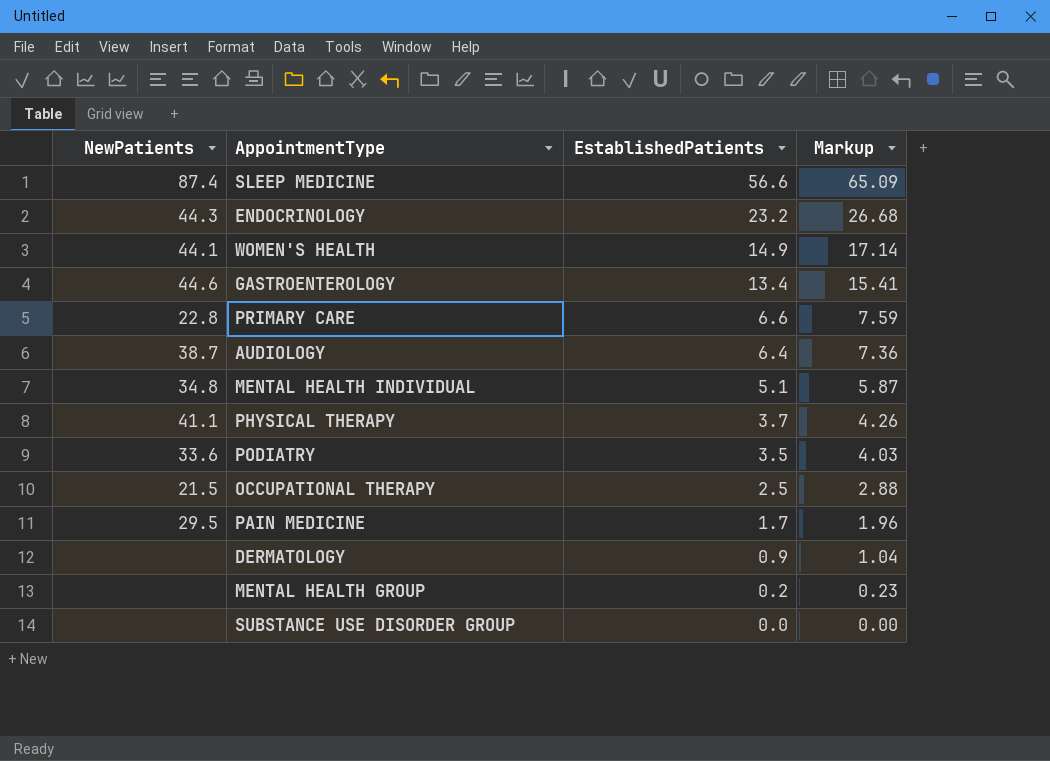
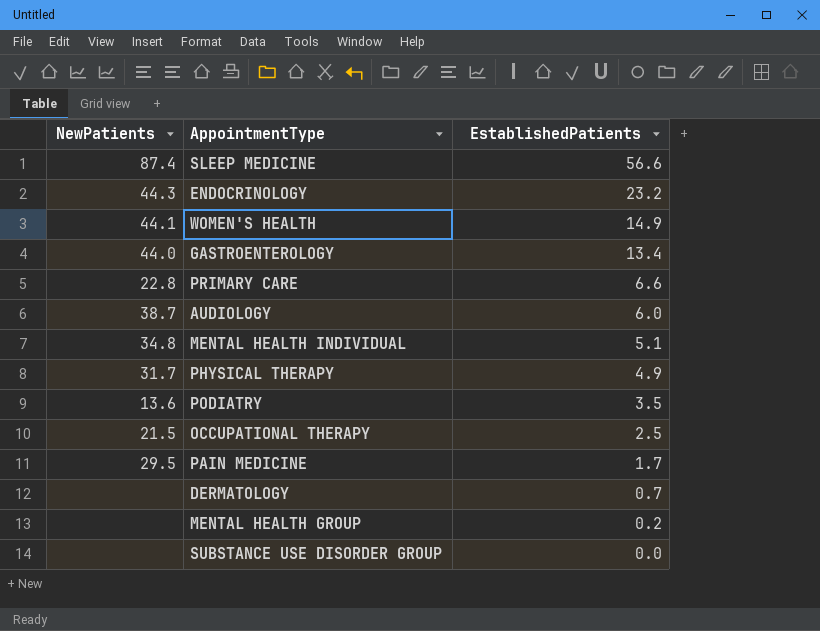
column Markup | formula: [EstablishedPatients] * 1.15 -> none
GASTROENTEROLOGY | NewPatients: 44.6 -> 44.0
AUDIOLOGY | EstablishedPatients: 6.4 -> 6.0
PHYSICAL THERAPY | NewPatients: 41.1 -> 31.7
PHYSICAL THERAPY | EstablishedPatients: 3.7 -> 4.9
PODIATRY | NewPatients: 33.6 -> 13.6
DERMATOLOGY | EstablishedPatients: 0.9 -> 0.7

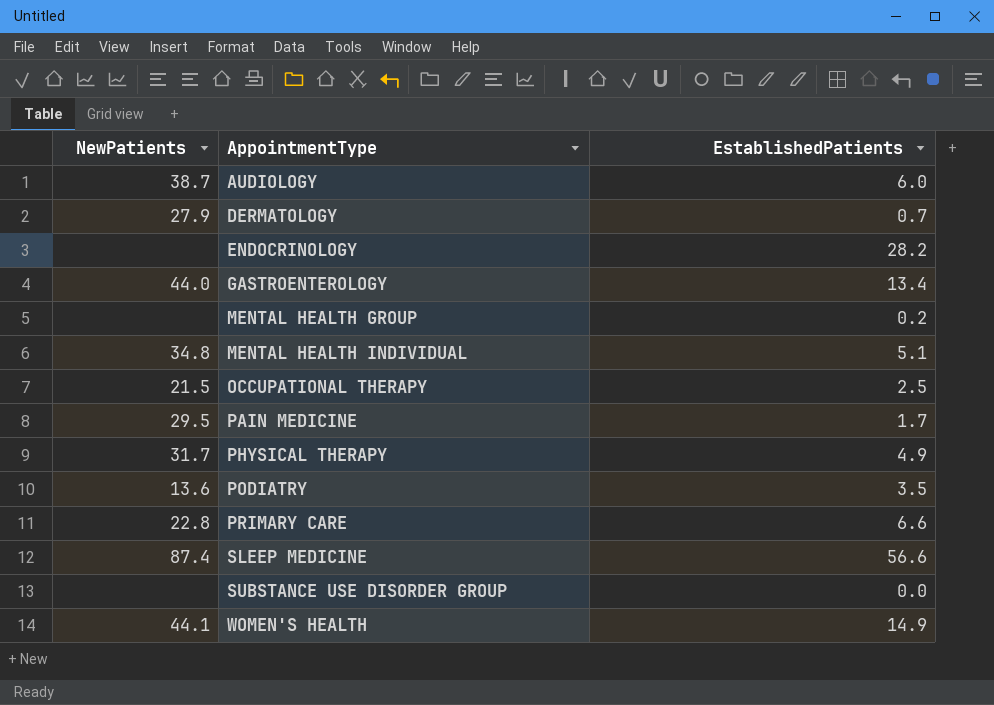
row order: EstablishedPatients descending -> AppointmentType ascending
DERMATOLOGY | NewPatients: none -> 27.9
ENDOCRINOLOGY | NewPatients: 44.3 -> none
ENDOCRINOLOGY | EstablishedPatients: 23.2 -> 28.2

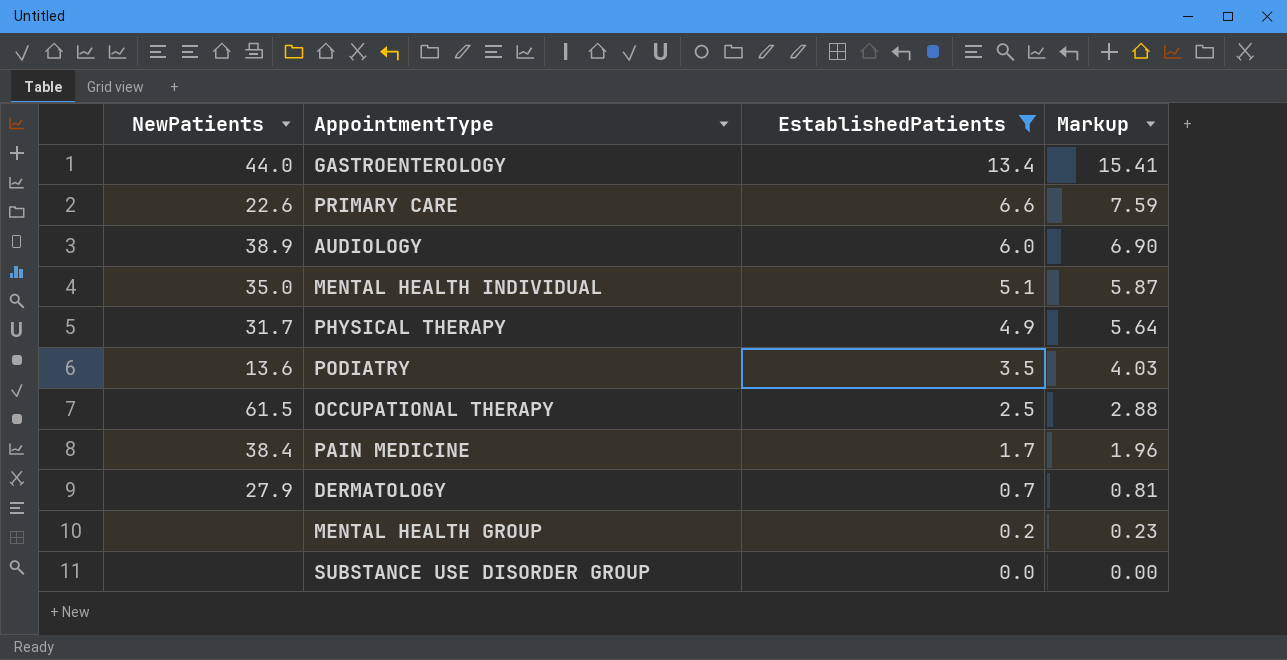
filter: none -> EstablishedPatients <= 13.4
row order: AppointmentType ascending -> EstablishedPatients descending
column Markup | formula: none -> [EstablishedPatients] * 1.15
PRIMARY CARE | NewPatients: 22.8 -> 22.6
AUDIOLOGY | NewPatients: 38.7 -> 38.9
MENTAL HEALTH INDIVIDUAL | NewPatients: 34.8 -> 35.0
OCCUPATIONAL THERAPY | NewPatients: 21.5 -> 61.5
PAIN MEDICINE | NewPatients: 29.5 -> 38.4

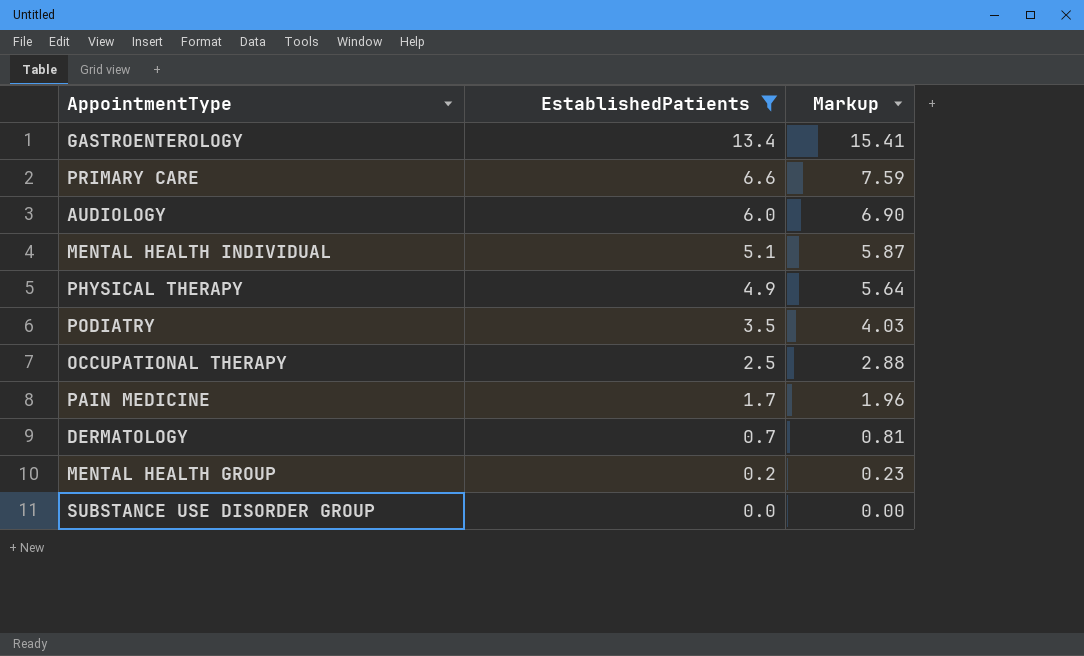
column NewPatients | position: 1 -> none

